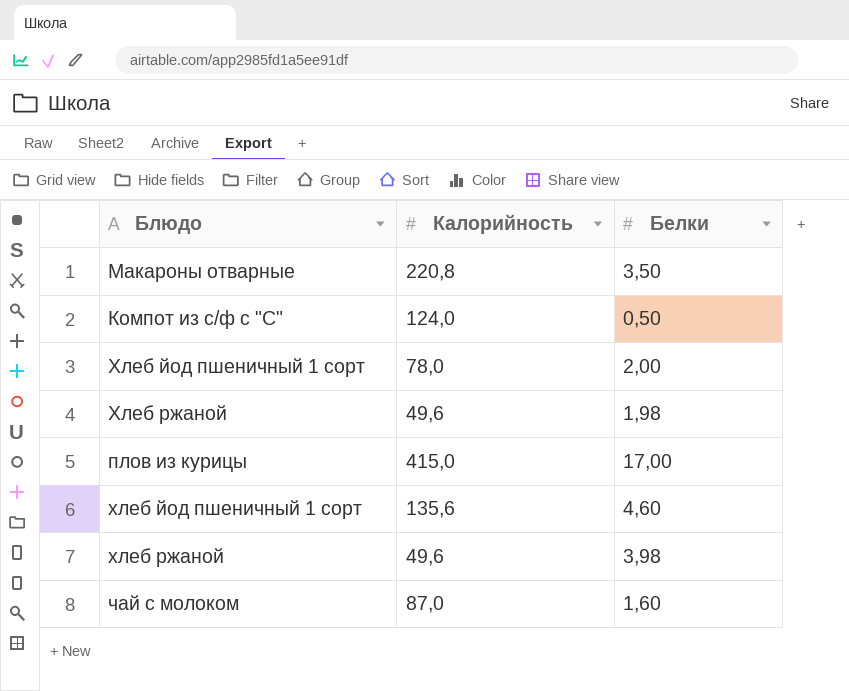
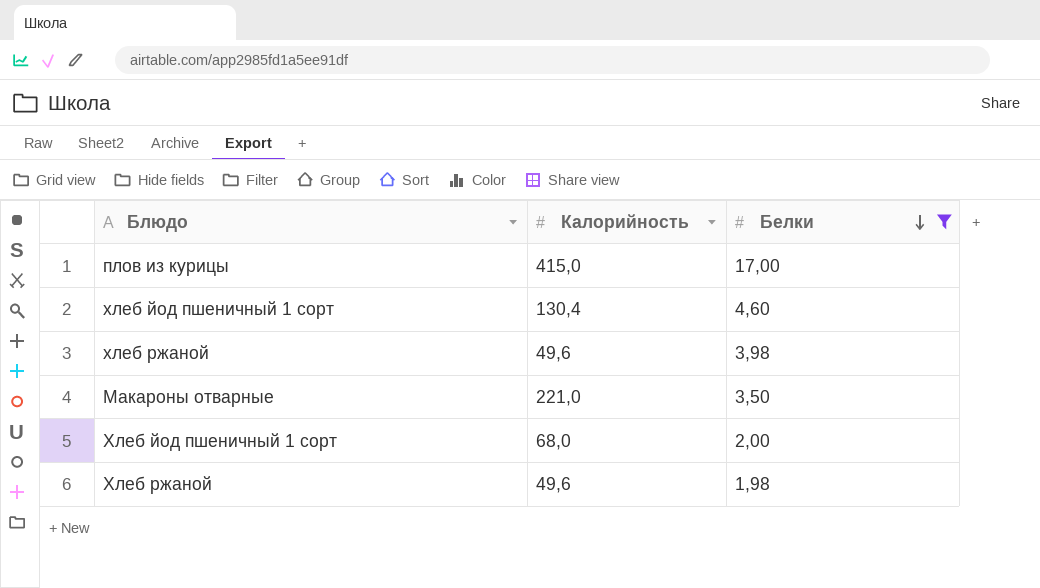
filter: none -> Белки >= 1,98
row order: none -> Белки descending
хлеб йод пшеничный 1 сорт | Калорийность: 135,6 -> 130,4
Макароны отварные | Калорийность: 220,8 -> 221,0
Хлеб йод пшеничный 1 сорт | Калорийность: 78,0 -> 68,0

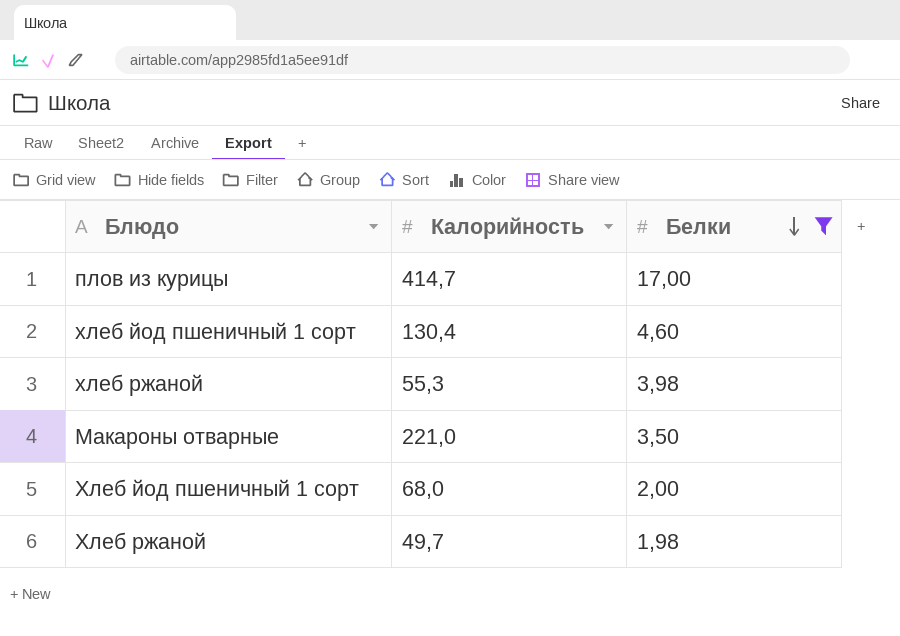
плов из курицы | Калорийность: 415,0 -> 414,7
хлеб ржаной | Калорийность: 49,6 -> 55,3
Хлеб ржаной | Калорийность: 49,6 -> 49,7

